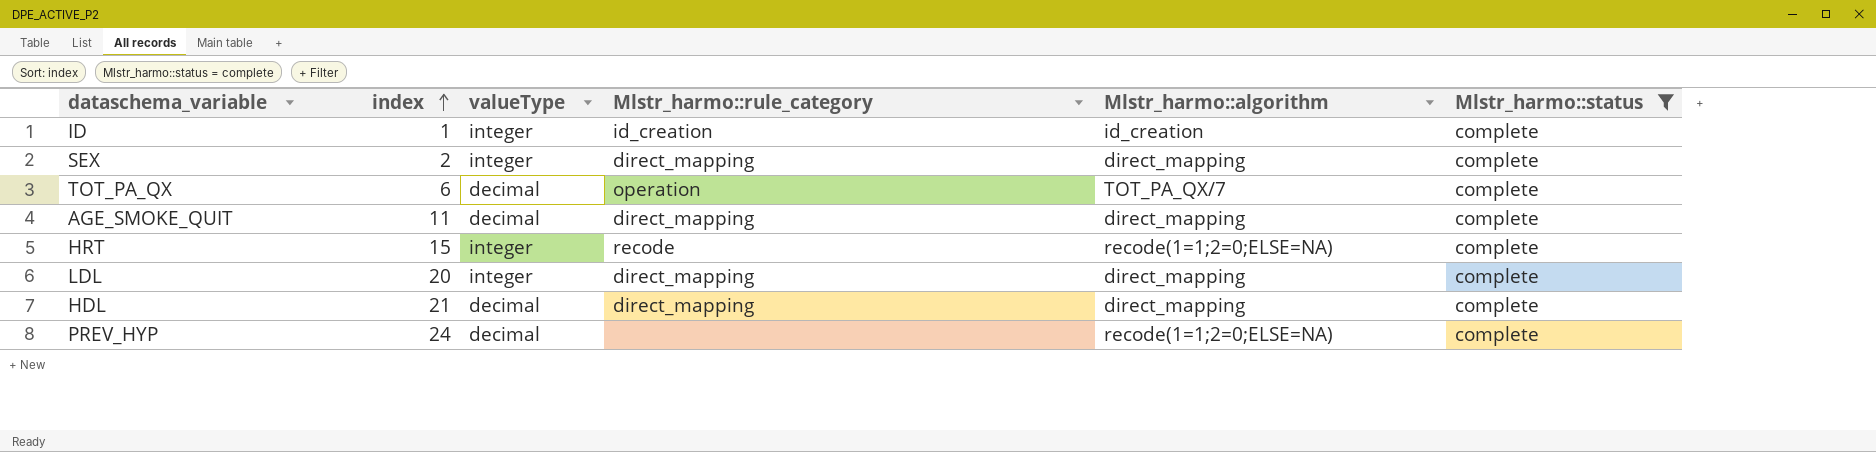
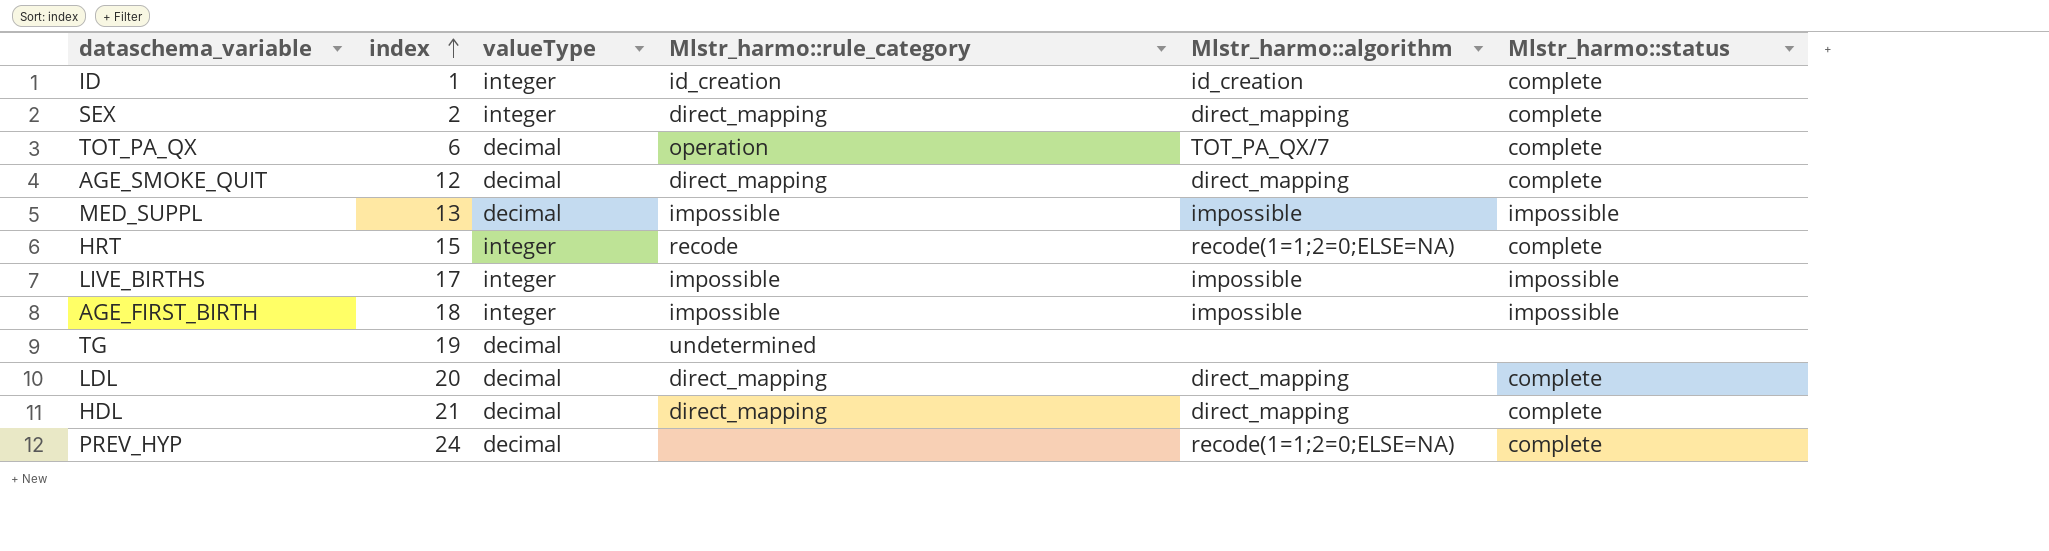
filter: Mlstr_harmo::status = complete -> none
AGE_SMOKE_QUIT | index: 11 -> 12
LDL | valueType: integer -> decimal

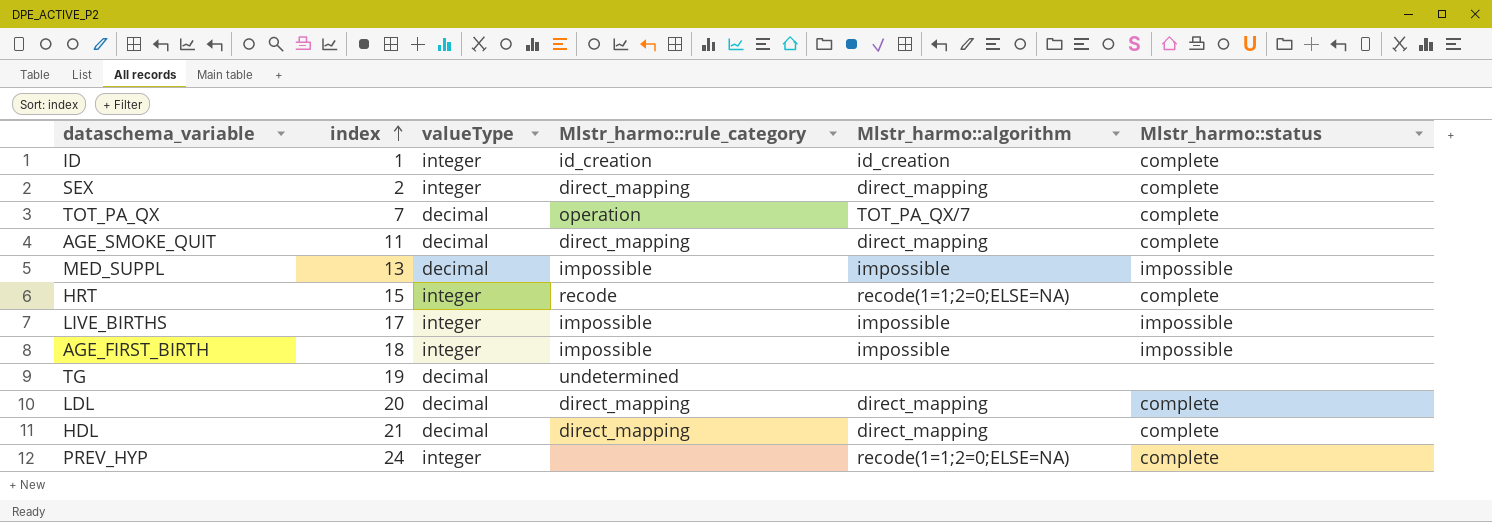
TOT_PA_QX | index: 6 -> 7
AGE_SMOKE_QUIT | index: 12 -> 11
PREV_HYP | valueType: decimal -> integer

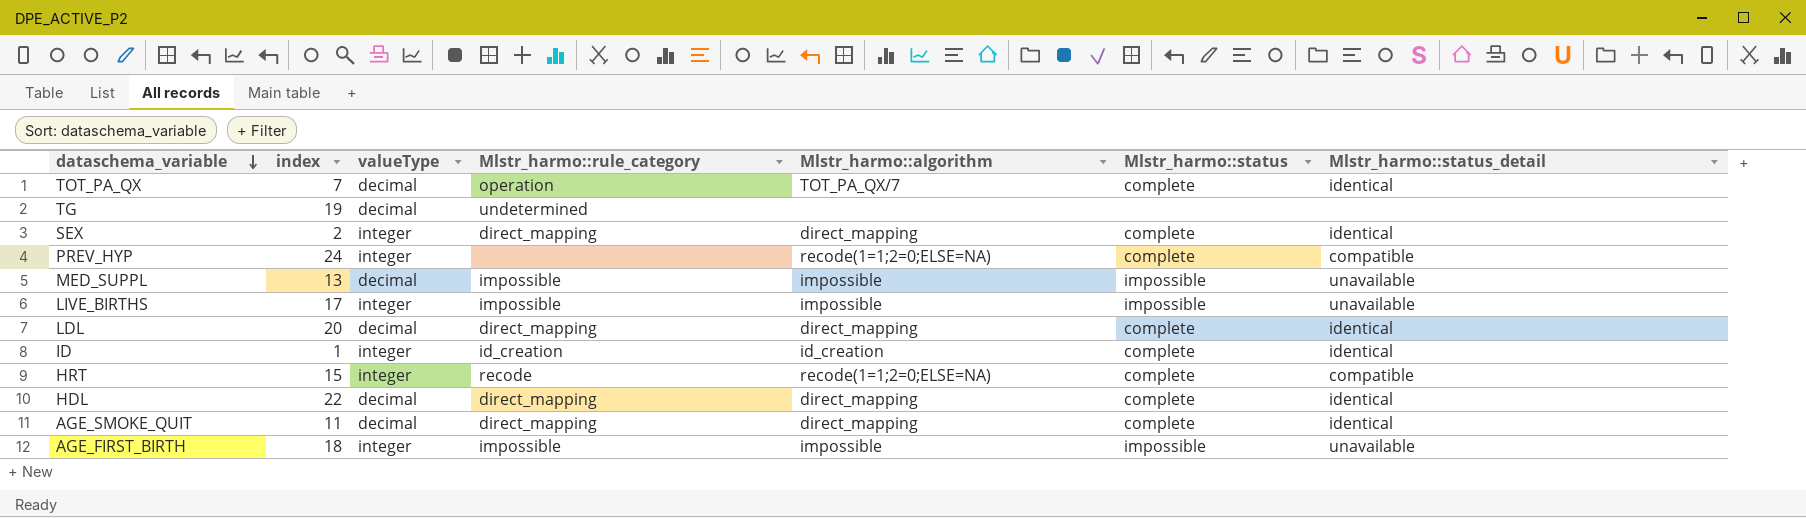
row order: index ascending -> dataschema_variable descending
column Mlstr_harmo::status_detail | position: none -> 7
HDL | index: 21 -> 22

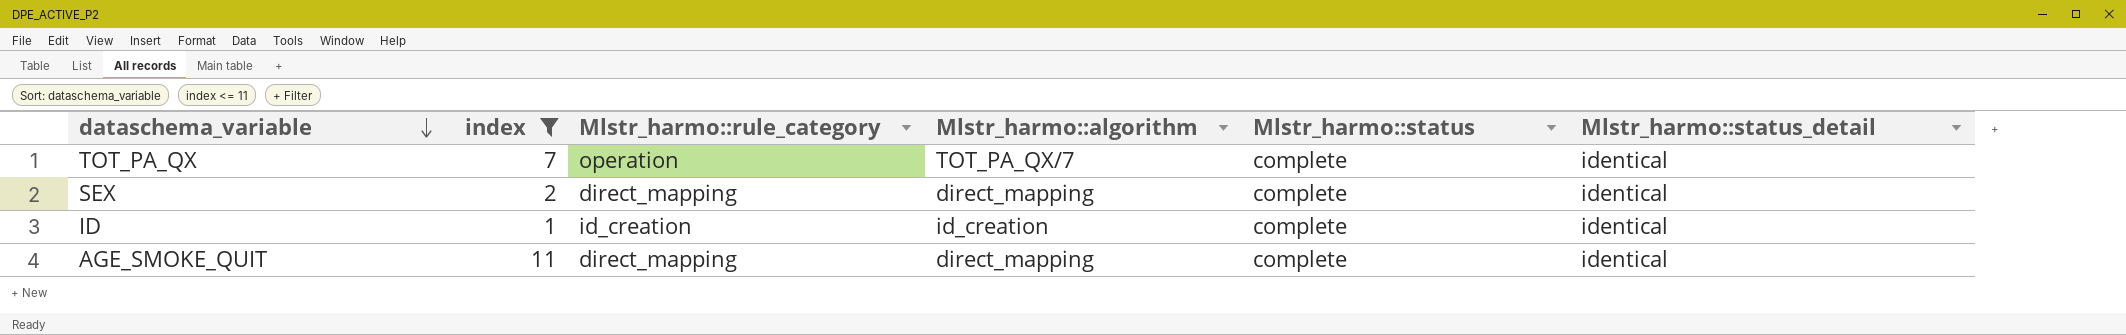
filter: none -> index <= 11
column valueType | position: 3 -> none

